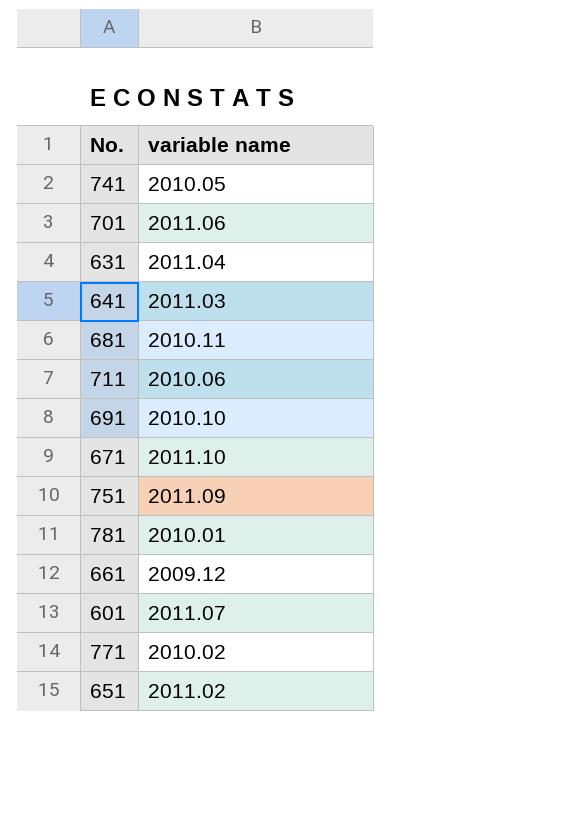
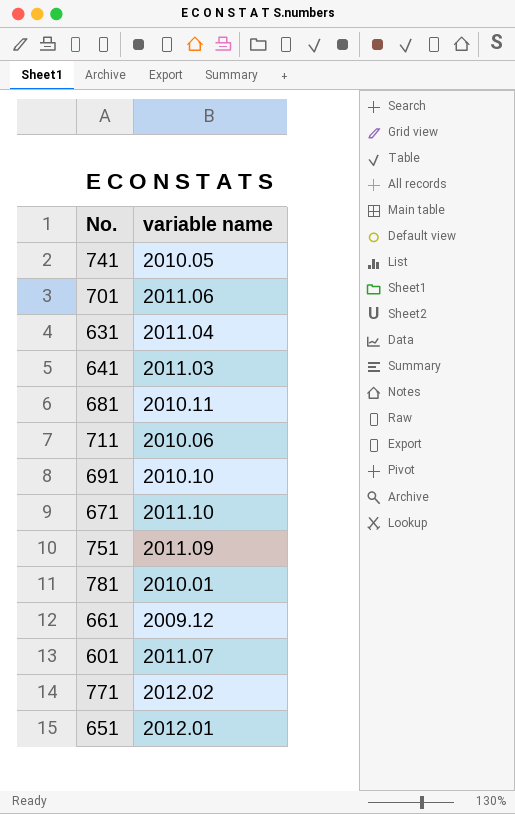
771 | variable name: 2010.02 -> 2012.02
651 | variable name: 2011.02 -> 2012.01

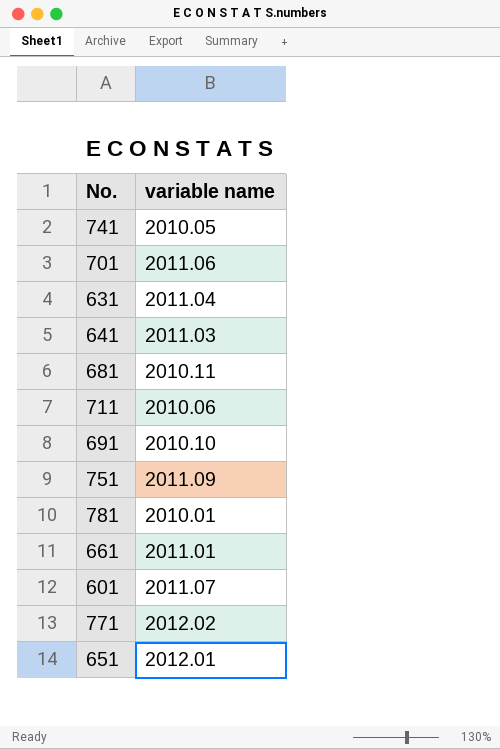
row 671: 2011.10 -> none
661 | variable name: 2009.12 -> 2011.01

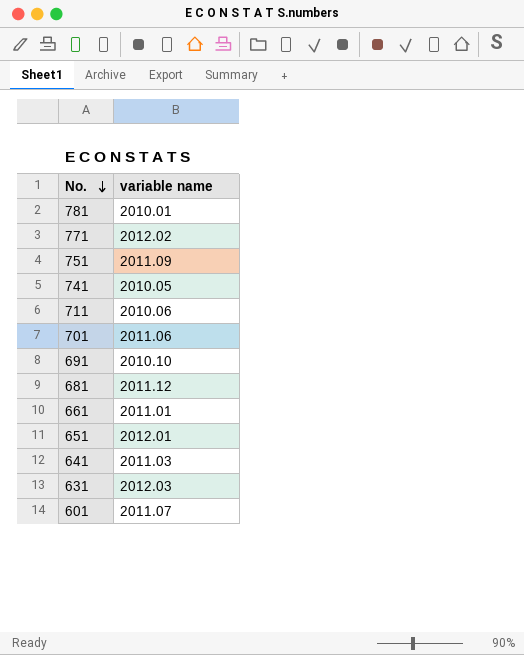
row order: none -> No. descending
681 | variable name: 2010.11 -> 2011.12
631 | variable name: 2011.04 -> 2012.03

